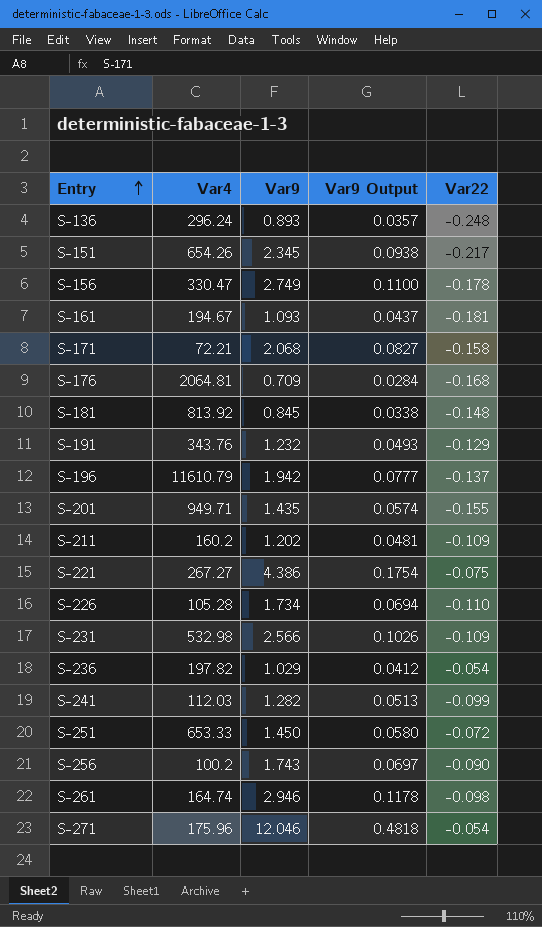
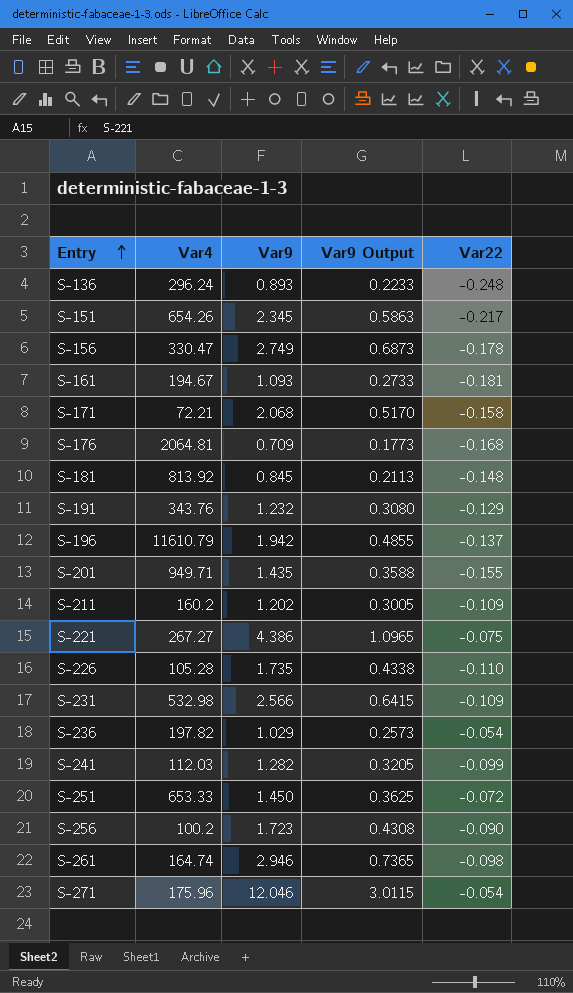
column Var9 Output | formula: [Var9] * 0.04 -> [Var9] * 0.25
S-226 | Var9: 1.734 -> 1.735
S-256 | Var9: 1.743 -> 1.723

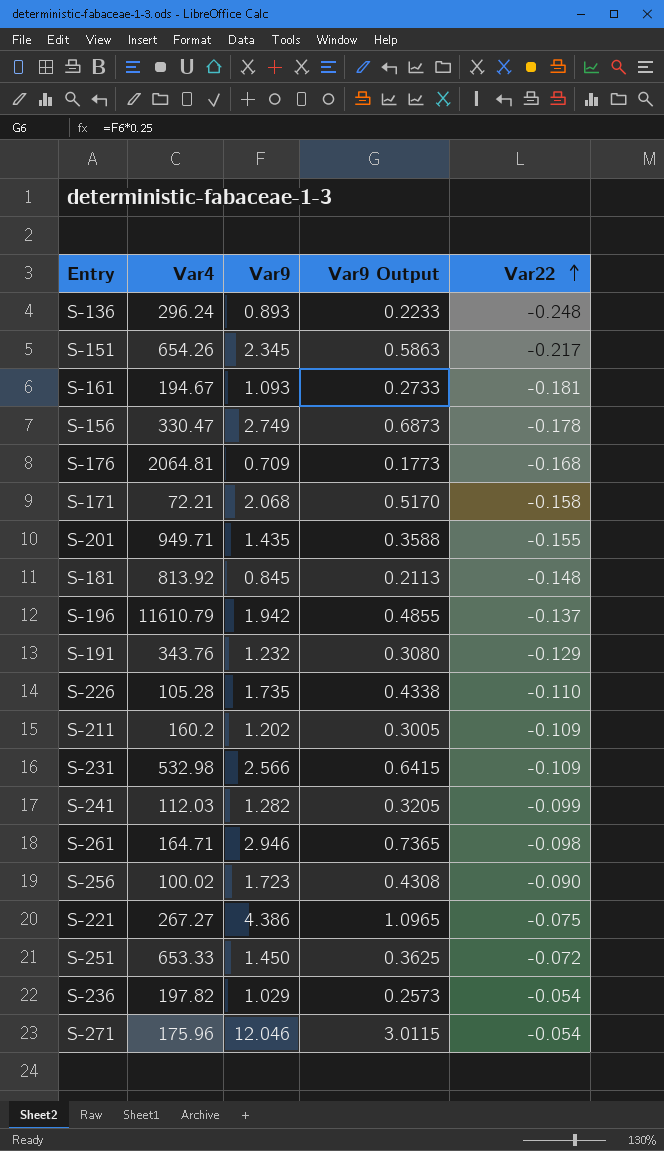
row order: Entry ascending -> Var22 ascending
S-261 | Var4: 164.74 -> 164.71
S-256 | Var4: 100.2 -> 100.02

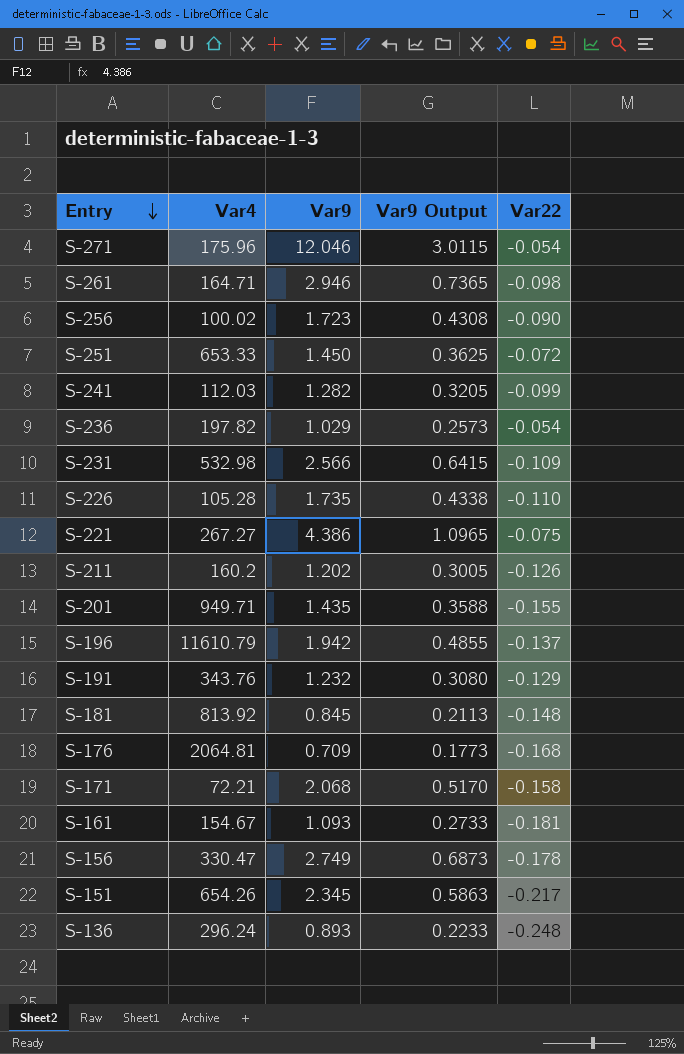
row order: Var22 ascending -> Entry descending
S-211 | Var22: -0.109 -> -0.126
S-161 | Var4: 194.67 -> 154.67

